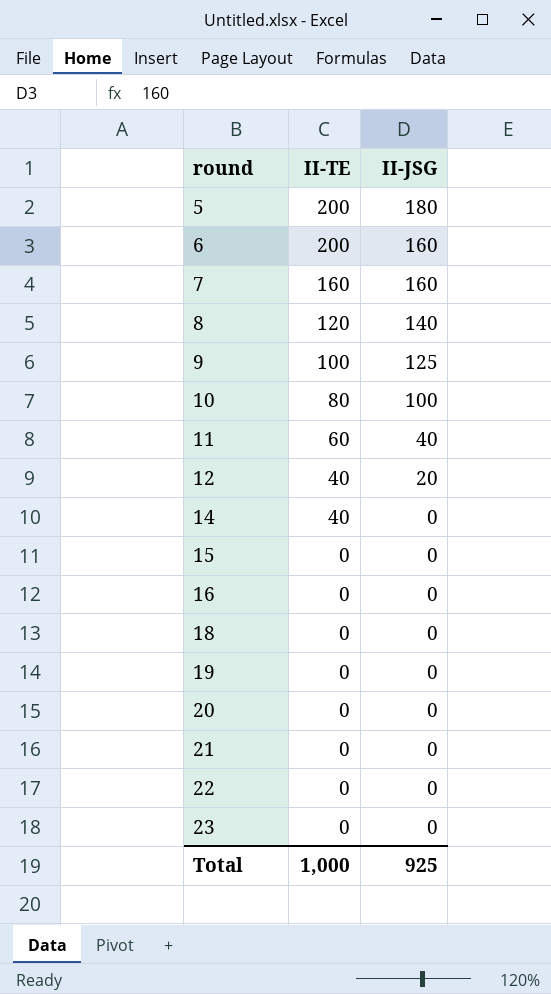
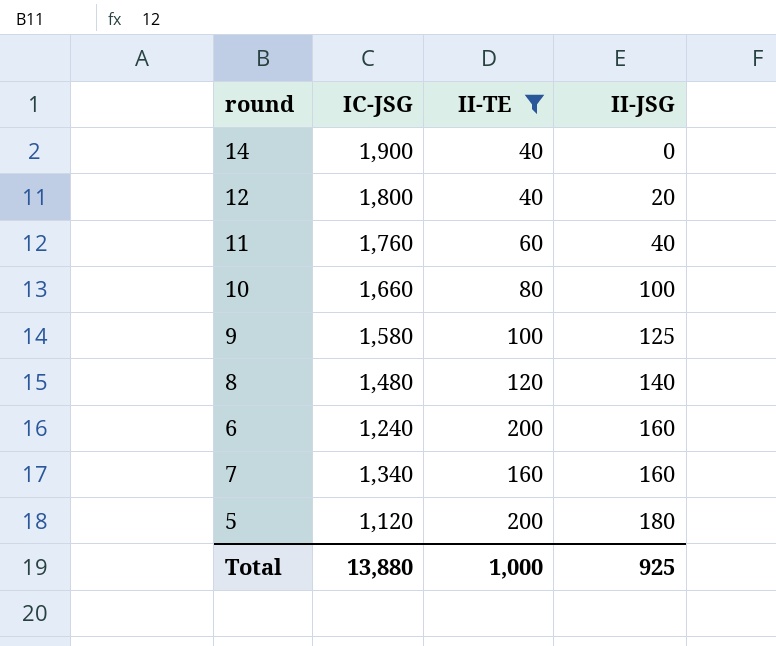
filter: none -> II-TE != 0
row order: round ascending -> II-JSG ascending
column IC-JSG | position: none -> 2

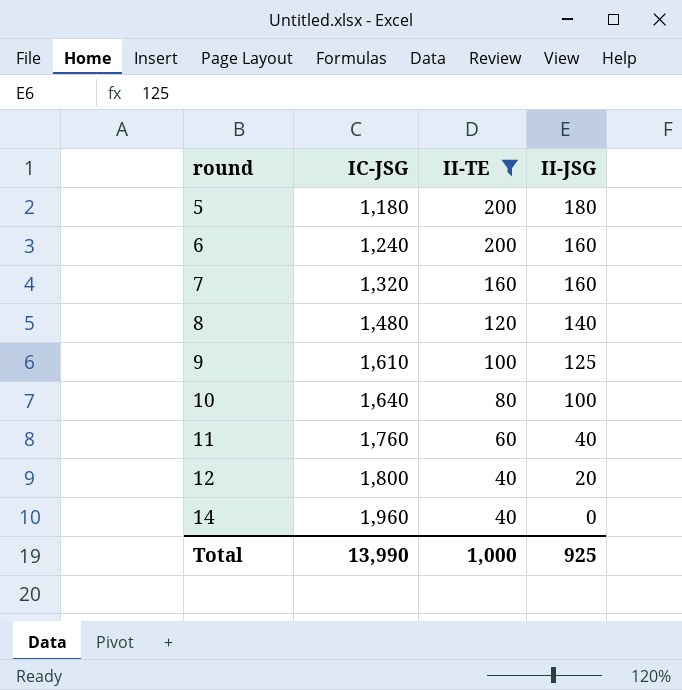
row order: II-JSG ascending -> round ascending
5 | IC-JSG: 1,120 -> 1,180
7 | IC-JSG: 1,340 -> 1,320
9 | IC-JSG: 1,580 -> 1,610
10 | IC-JSG: 1,660 -> 1,640
14 | IC-JSG: 1,900 -> 1,960
Total | IC-JSG: 13,880 -> 13,990

